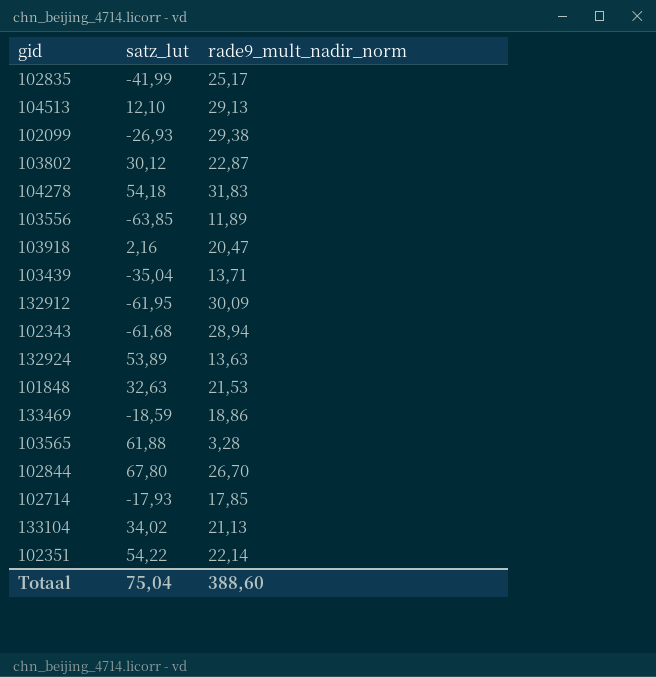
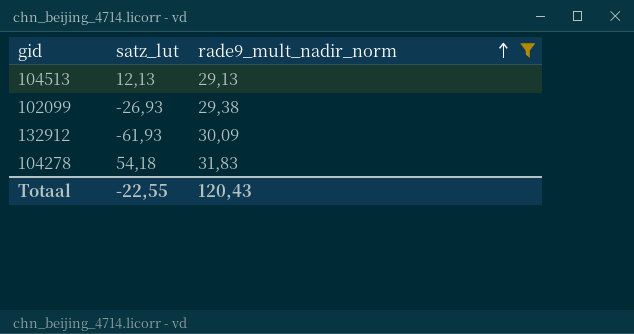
filter: none -> rade9_mult_nadir_norm >= 29,13
row order: none -> rade9_mult_nadir_norm ascending
104513 | satz_lut: 12,10 -> 12,13
132912 | satz_lut: -61,95 -> -61,93
Totaal | satz_lut: 75,04 -> -22,55
Totaal | rade9_mult_nadir_norm: 388,60 -> 120,43

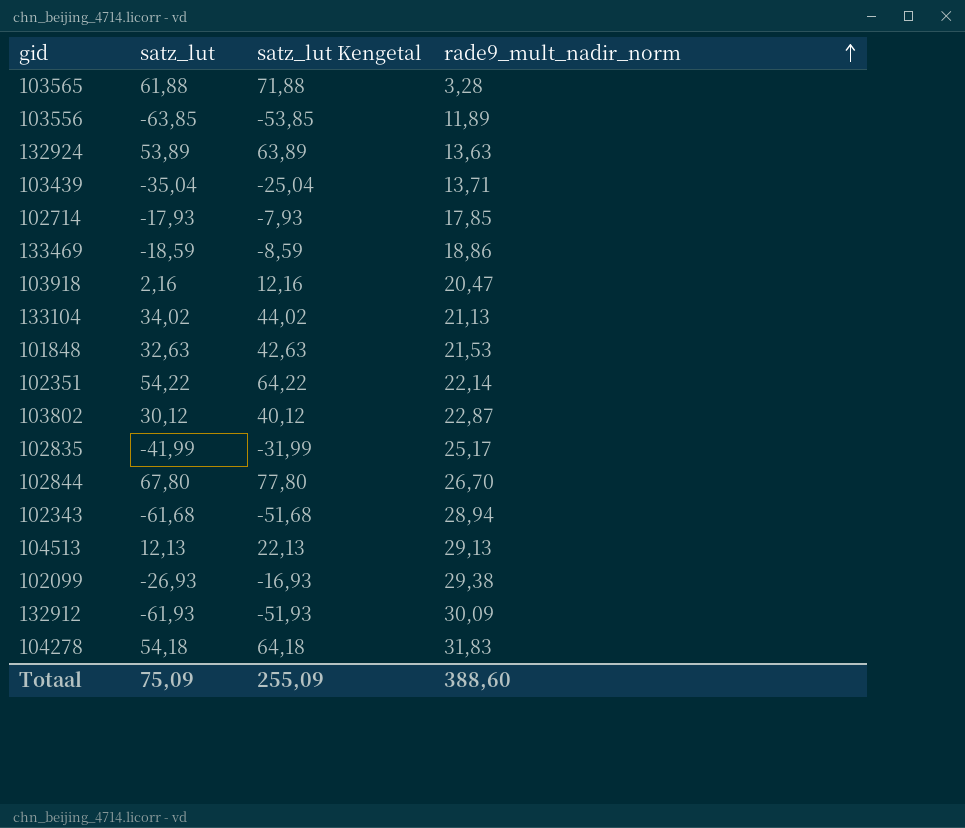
filter: rade9_mult_nadir_norm >= 29,13 -> none
column satz_lut Kengetal | formula: none -> [satz_lut] + 10
Totaal | satz_lut: -22,55 -> 75,09
Totaal | rade9_mult_nadir_norm: 120,43 -> 388,60

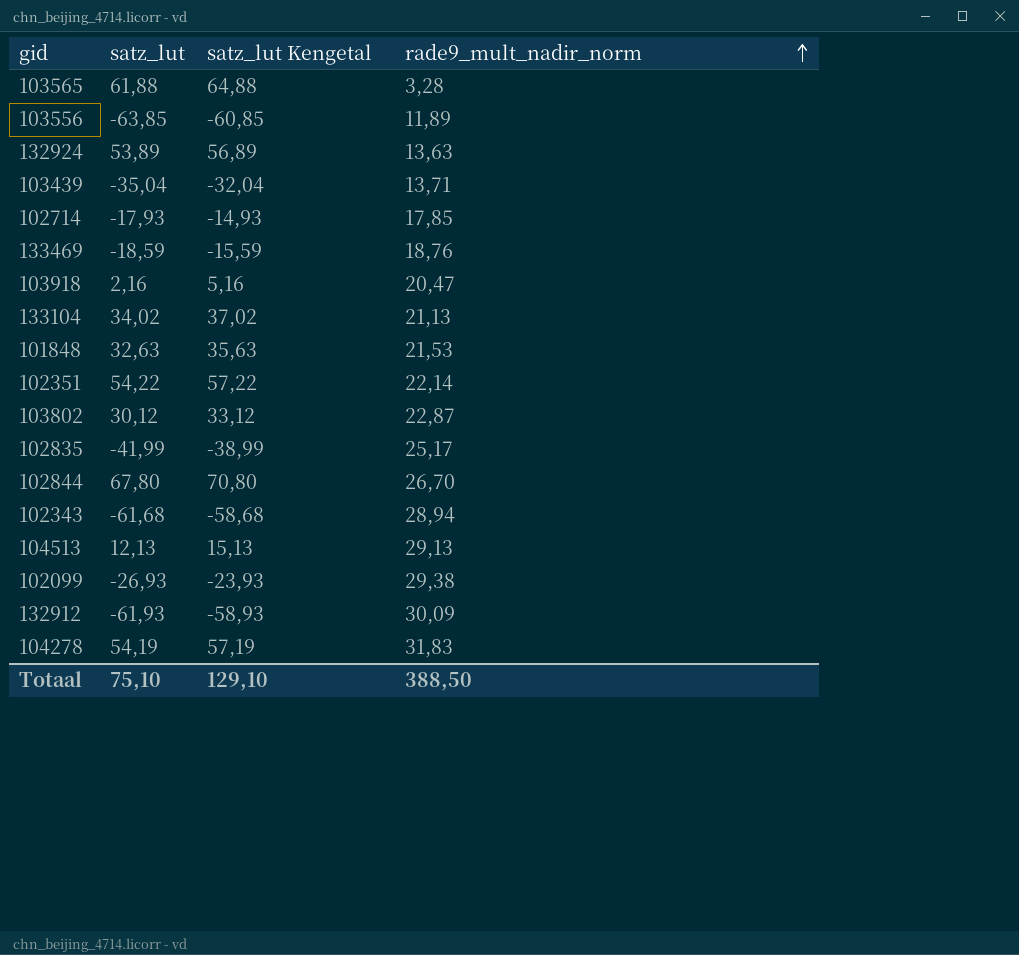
column satz_lut Kengetal | formula: [satz_lut] + 10 -> [satz_lut] + 3
133469 | rade9_mult_nadir_norm: 18,86 -> 18,76
104278 | satz_lut: 54,18 -> 54,19
Totaal | satz_lut: 75,09 -> 75,10
Totaal | satz_lut Kengetal: 255,09 -> 129,10
Totaal | rade9_mult_nadir_norm: 388,60 -> 388,50

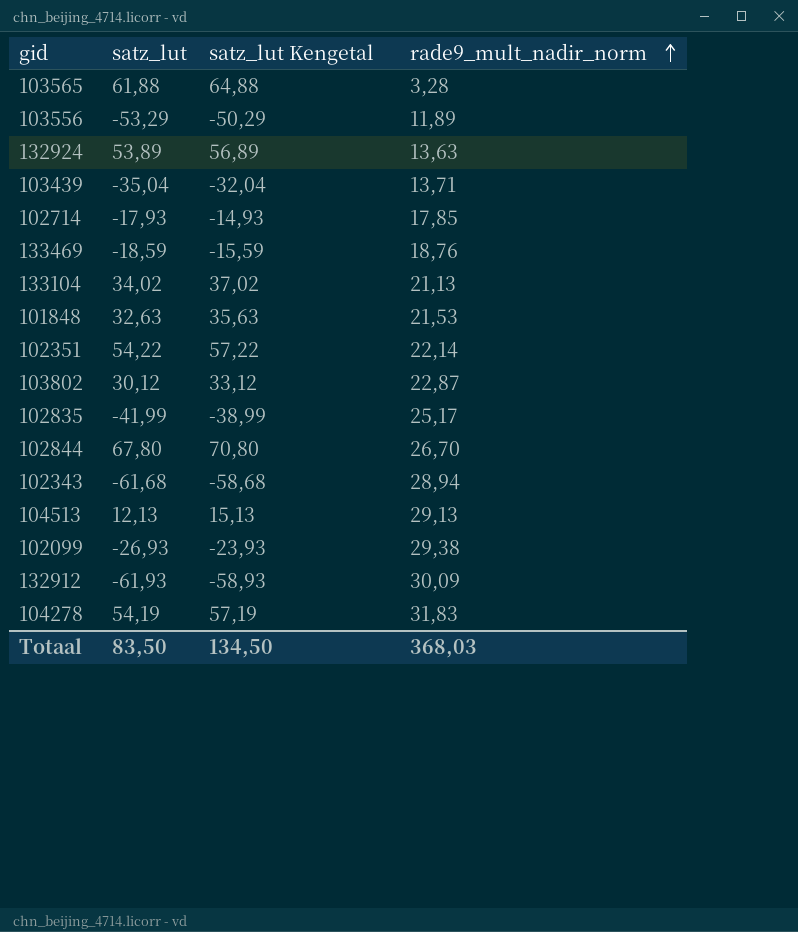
row 103918: 2,16 | 5,16 | 20,47 -> none
103556 | satz_lut: -63,85 -> -53,29
103556 | satz_lut Kengetal: -60,85 -> -50,29
Totaal | satz_lut: 75,10 -> 83,50
Totaal | satz_lut Kengetal: 129,10 -> 134,50
Totaal | rade9_mult_nadir_norm: 388,50 -> 368,03

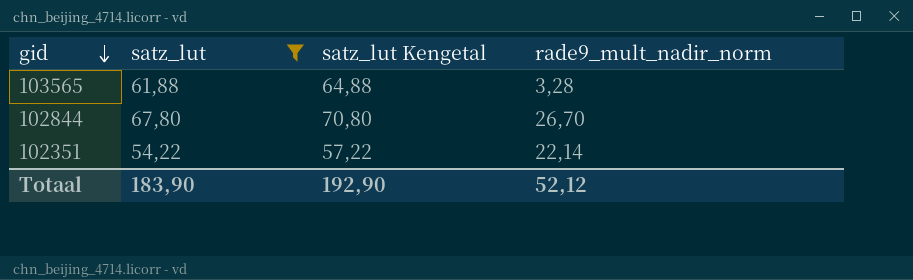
filter: none -> satz_lut >= 54,22
row order: rade9_mult_nadir_norm ascending -> gid descending
Totaal | satz_lut: 83,50 -> 183,90
Totaal | satz_lut Kengetal: 134,50 -> 192,90
Totaal | rade9_mult_nadir_norm: 368,03 -> 52,12

